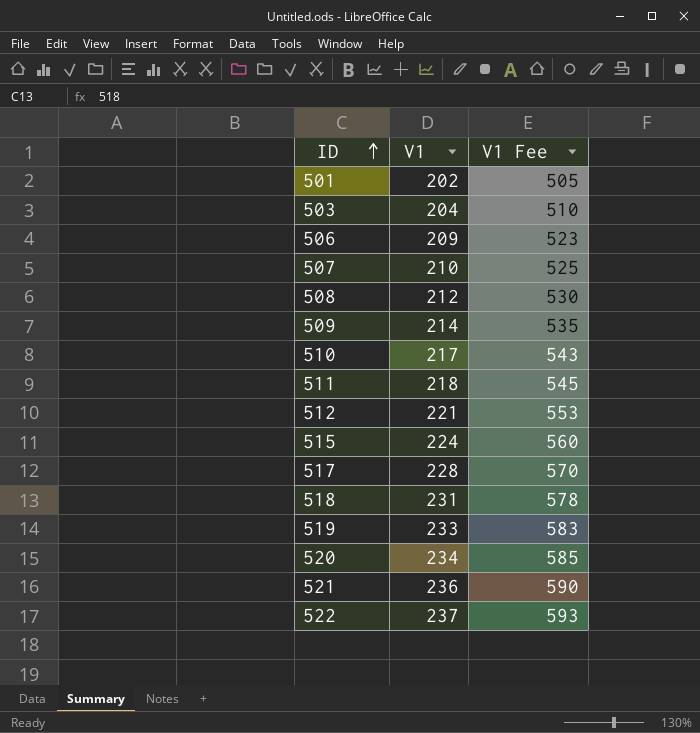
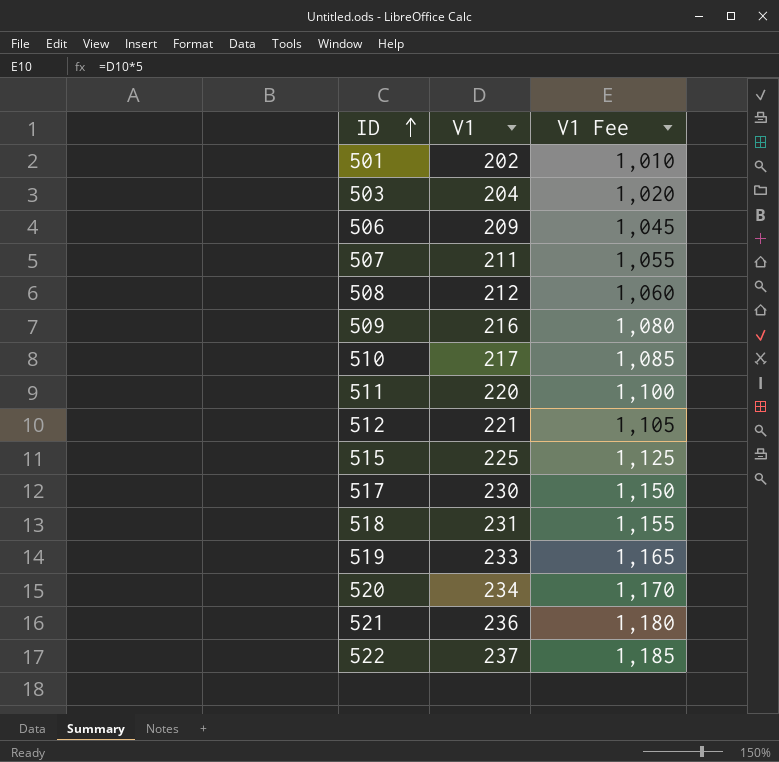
column V1 Fee | formula: [V1] * 2.5 -> [V1] * 5
507 | V1: 210 -> 211
509 | V1: 214 -> 216
511 | V1: 218 -> 220
515 | V1: 224 -> 225
517 | V1: 228 -> 230

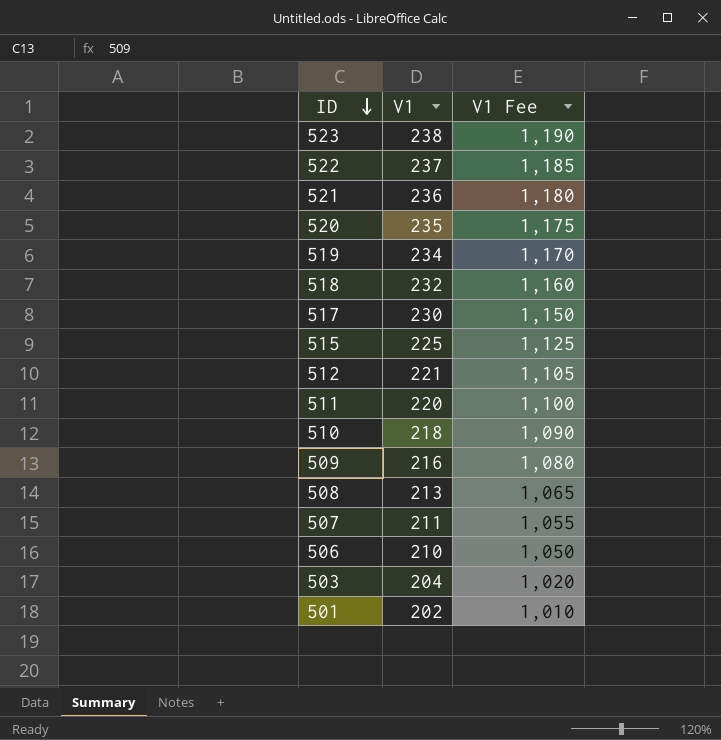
row order: ID ascending -> ID descending
row 523: none -> 238 | 1,190
520 | V1: 234 -> 235
520 | V1 Fee: 1,170 -> 1,175
519 | V1: 233 -> 234
519 | V1 Fee: 1,165 -> 1,170
518 | V1: 231 -> 232
518 | V1 Fee: 1,155 -> 1,160
510 | V1: 217 -> 218
510 | V1 Fee: 1,085 -> 1,090
508 | V1: 212 -> 213
508 | V1 Fee: 1,060 -> 1,065
506 | V1: 209 -> 210
506 | V1 Fee: 1,045 -> 1,050

